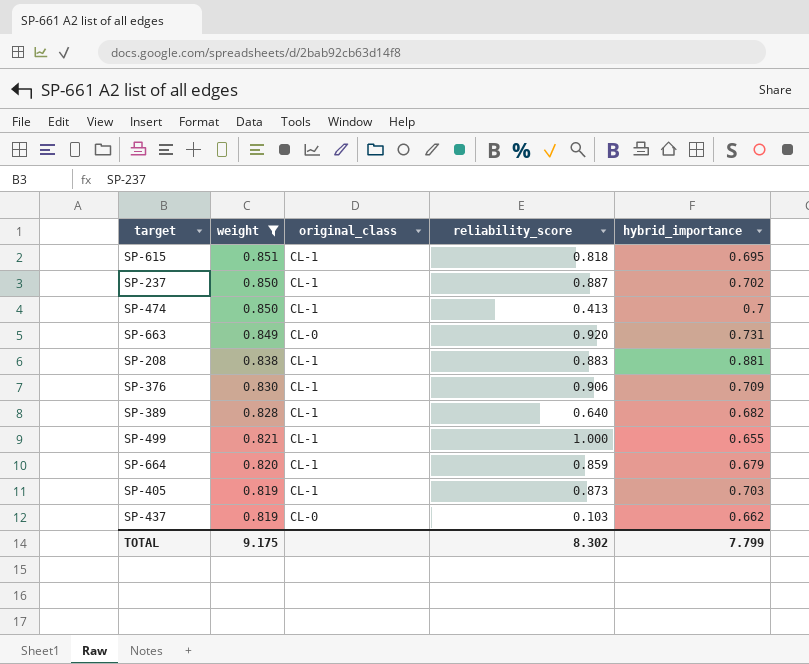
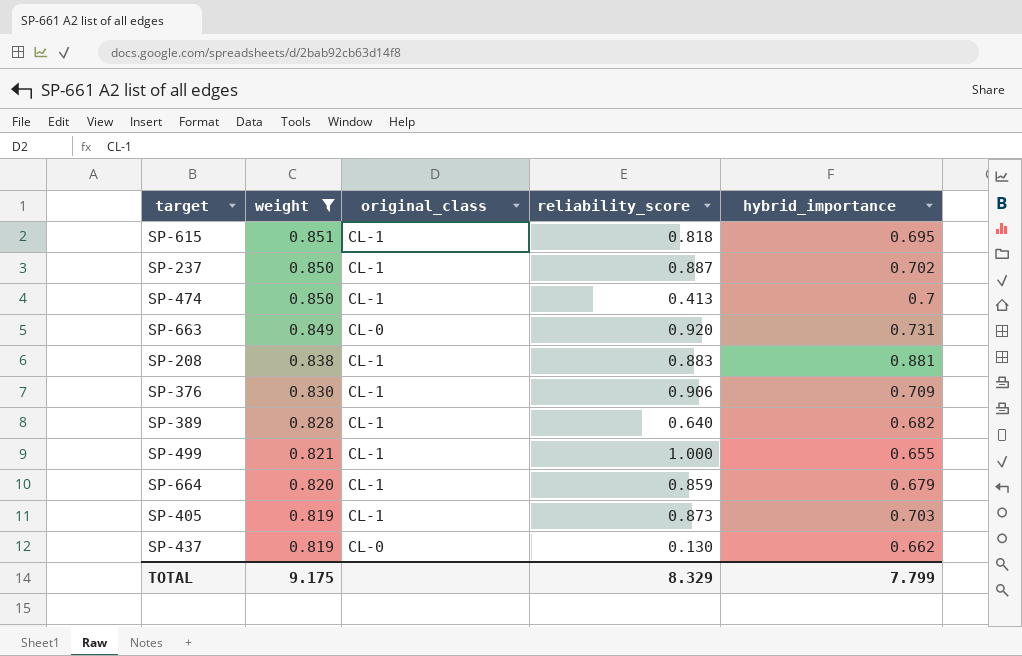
SP-437 | reliability_score: 0.103 -> 0.130
TOTAL | reliability_score: 8.302 -> 8.329

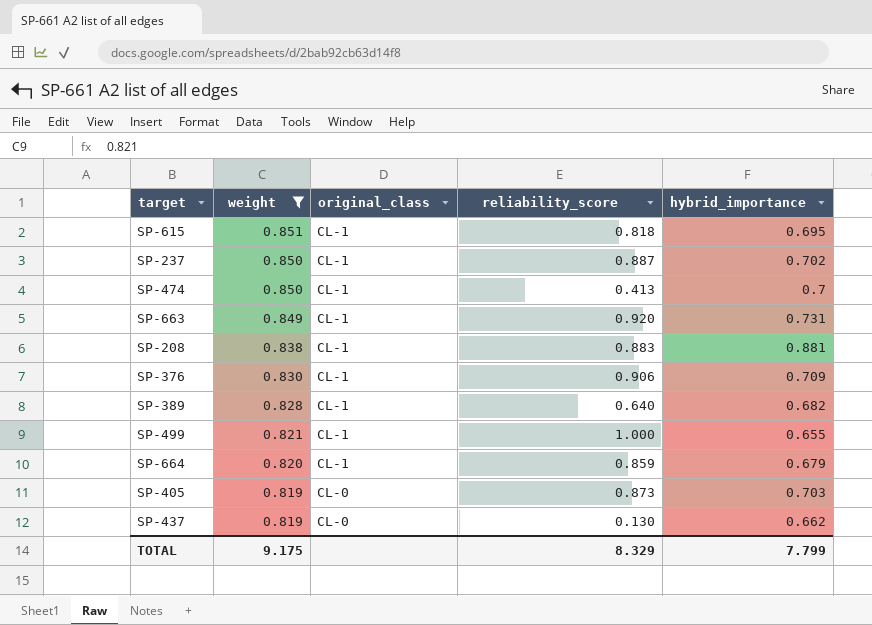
SP-663 | original_class: CL-0 -> CL-1
SP-405 | original_class: CL-1 -> CL-0

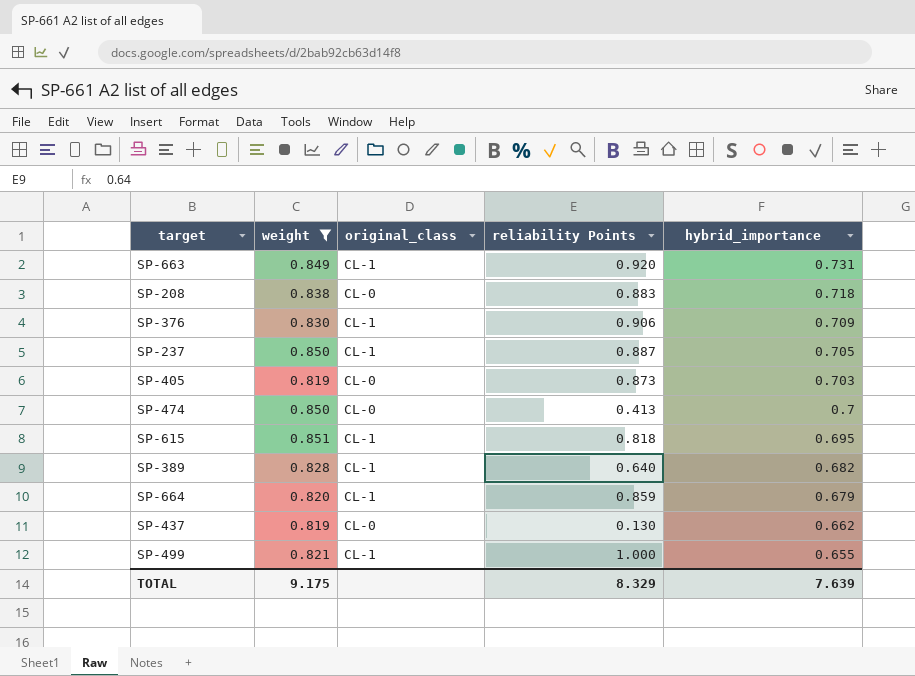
row order: weight descending -> hybrid_importance descending
column name: reliability_score -> reliability Points
SP-208 | original_class: CL-1 -> CL-0
SP-208 | hybrid_importance: 0.881 -> 0.718
SP-237 | hybrid_importance: 0.702 -> 0.705
SP-474 | original_class: CL-1 -> CL-0
TOTAL | hybrid_importance: 7.799 -> 7.639

